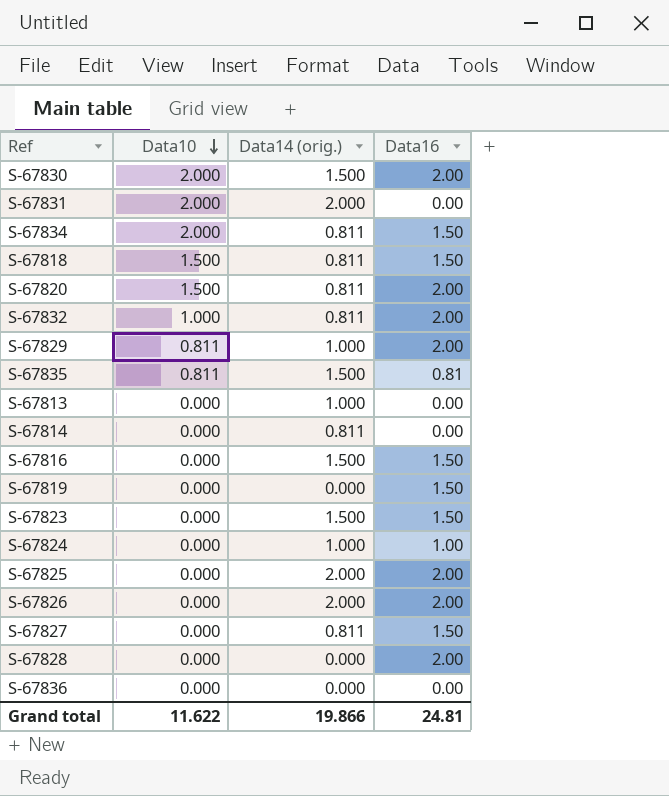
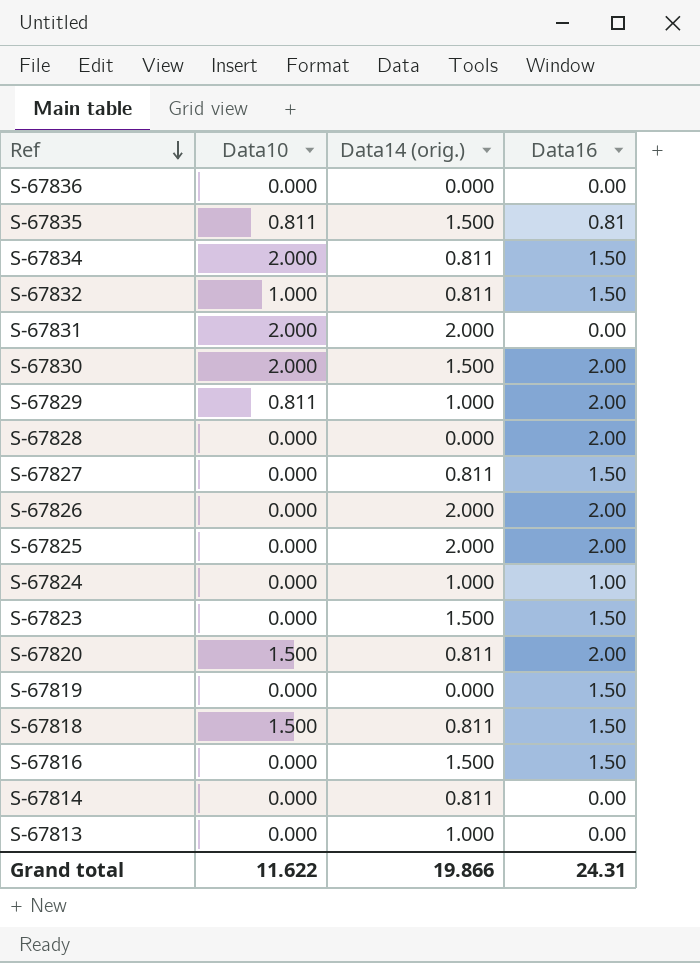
row order: Data10 descending -> Ref descending
S-67832 | Data16: 2.00 -> 1.50
Grand total | Data16: 24.81 -> 24.31

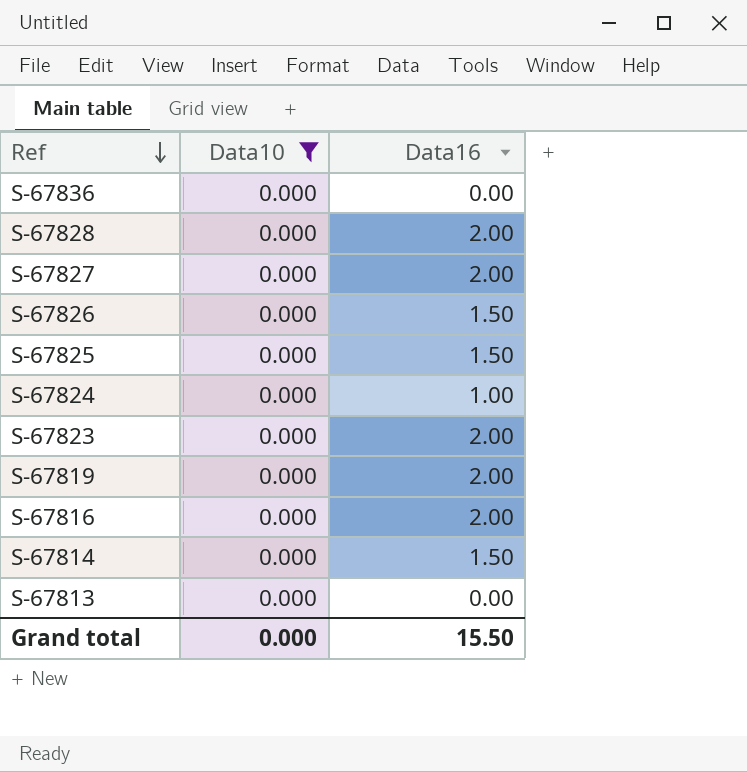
filter: none -> Data10 = 0.000
column Data14 (orig.) | position: 3 -> none
S-67827 | Data16: 1.50 -> 2.00
S-67826 | Data16: 2.00 -> 1.50
S-67825 | Data16: 2.00 -> 1.50
S-67823 | Data16: 1.50 -> 2.00
S-67819 | Data16: 1.50 -> 2.00
S-67816 | Data16: 1.50 -> 2.00
S-67814 | Data16: 0.00 -> 1.50
Grand total | Data10: 11.622 -> 0.000
Grand total | Data16: 24.31 -> 15.50

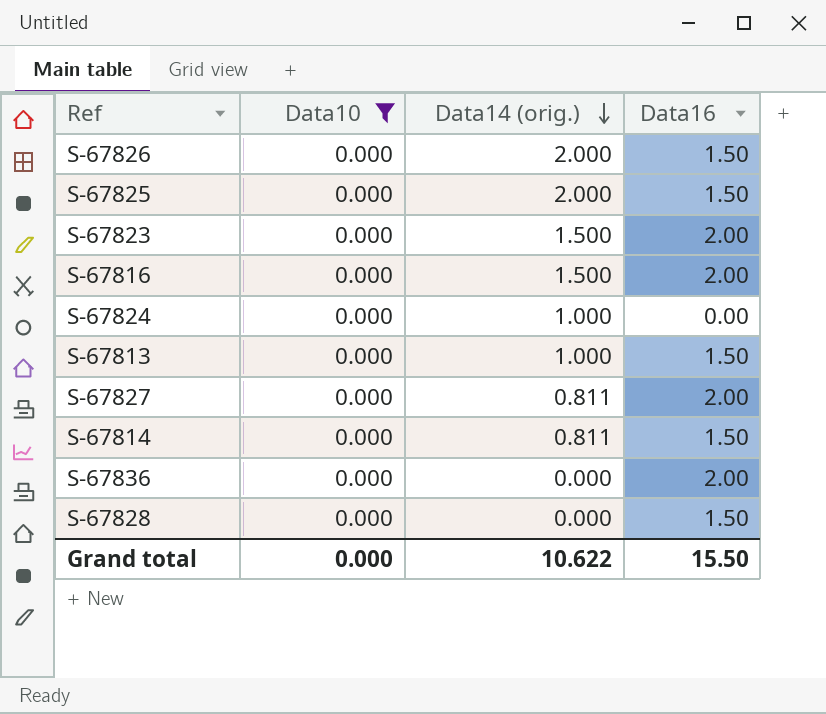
row order: Ref descending -> Data14 (orig.) descending
column Data14 (orig.) | position: none -> 3
row S-67819: 0.000 | 2.00 -> none
S-67824 | Data16: 1.00 -> 0.00
S-67813 | Data16: 0.00 -> 1.50
S-67836 | Data16: 0.00 -> 2.00
S-67828 | Data16: 2.00 -> 1.50

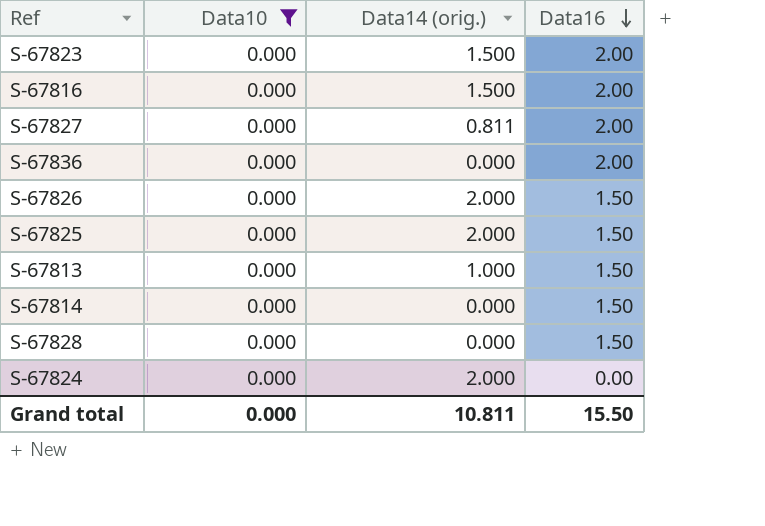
row order: Data14 (orig.) descending -> Data16 descending
S-67814 | Data14 (orig.): 0.811 -> 0.000
S-67824 | Data14 (orig.): 1.000 -> 2.000
Grand total | Data14 (orig.): 10.622 -> 10.811

